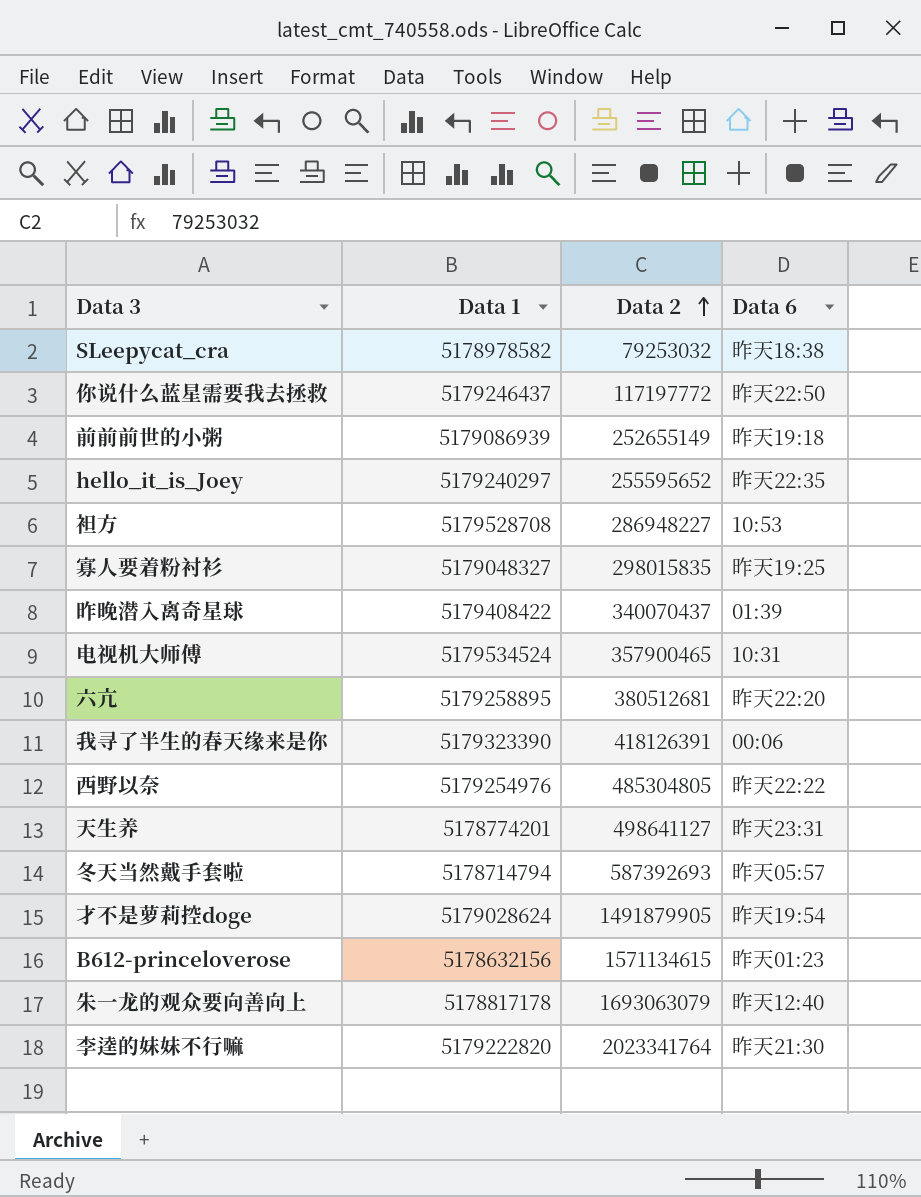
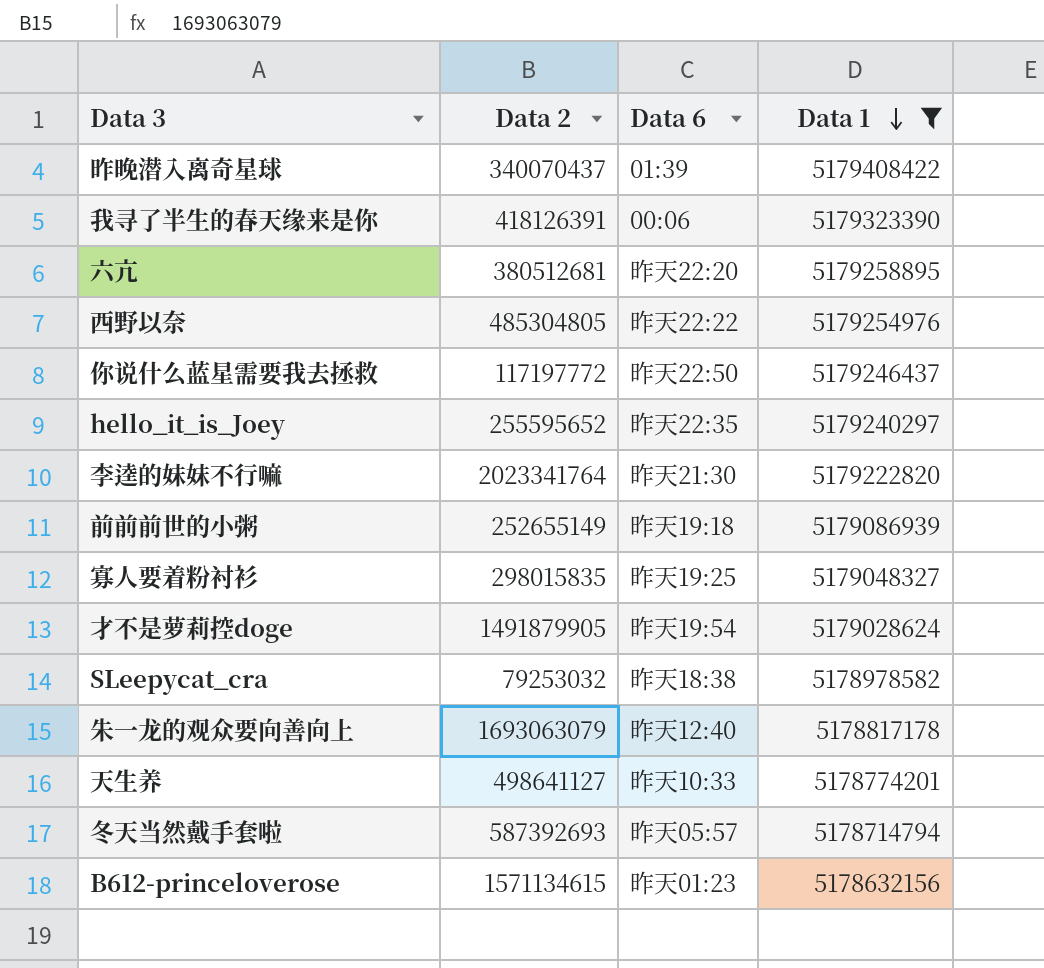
filter: none -> Data 1 <= 5179408422
row order: Data 2 ascending -> Data 1 descending
column Data 1 | position: 2 -> 4
天生养 | Data 6: 昨天23:31 -> 昨天10:33

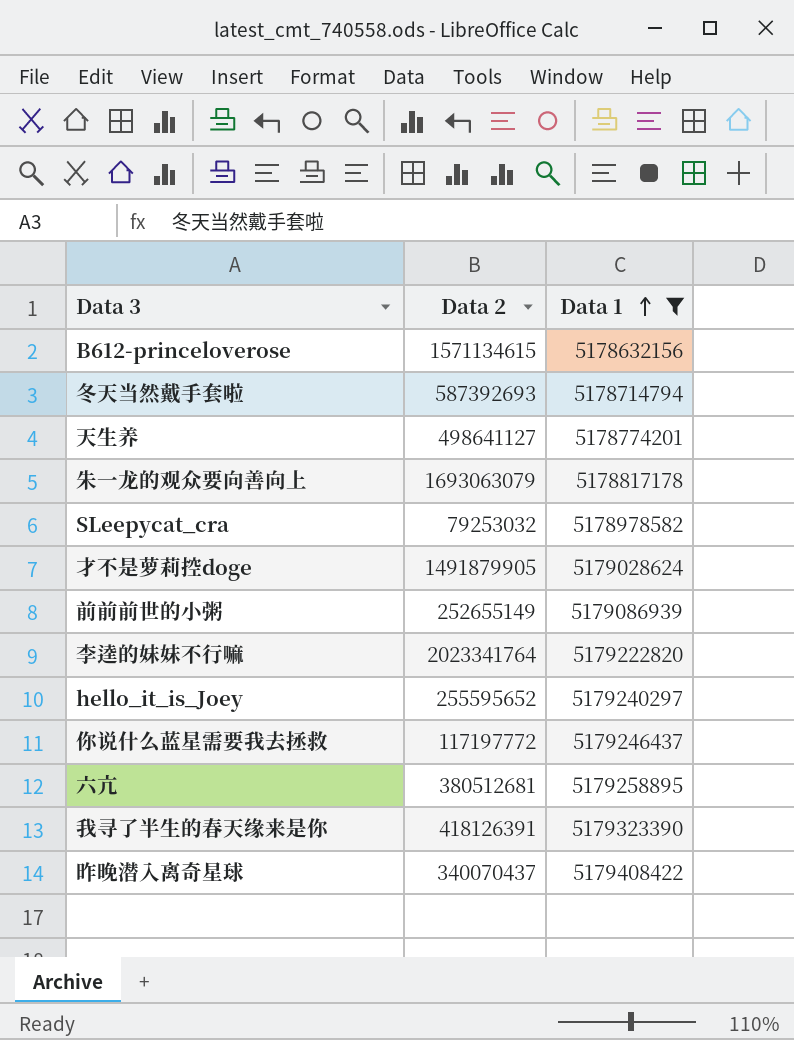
row order: Data 1 descending -> Data 1 ascending
column Data 6 | position: 3 -> none
row 西野以奈: 485304805 | 昨天22:22 | 5179254976 -> none
row 寡人要着粉衬衫: 298015835 | 昨天19:25 | 5179048327 -> none

